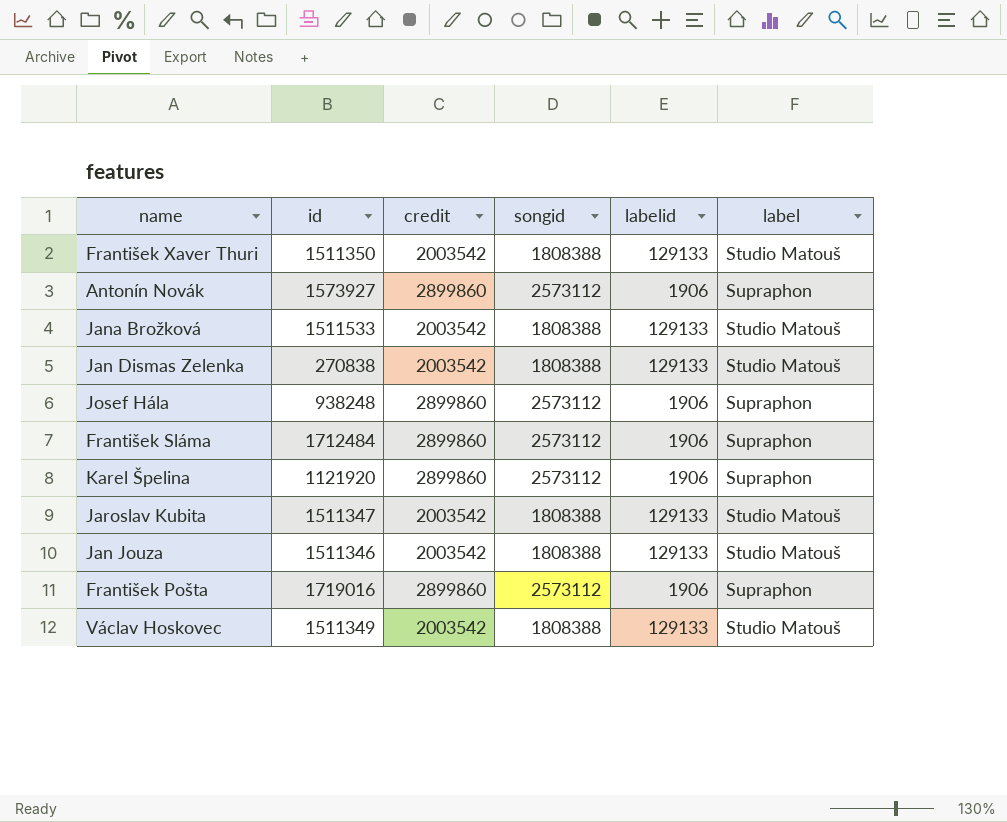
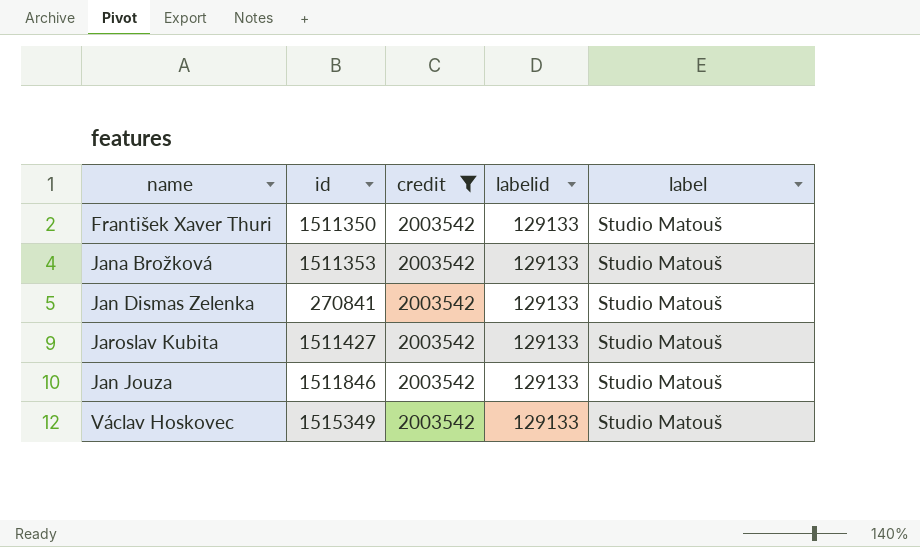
filter: none -> credit = 2003542
column songid | position: 4 -> none
Jana Brožková | id: 1511533 -> 1511353
Jan Dismas Zelenka | id: 270838 -> 270841
Jaroslav Kubita | id: 1511347 -> 1511427
Jan Jouza | id: 1511346 -> 1511846
Václav Hoskovec | id: 1511349 -> 1515349

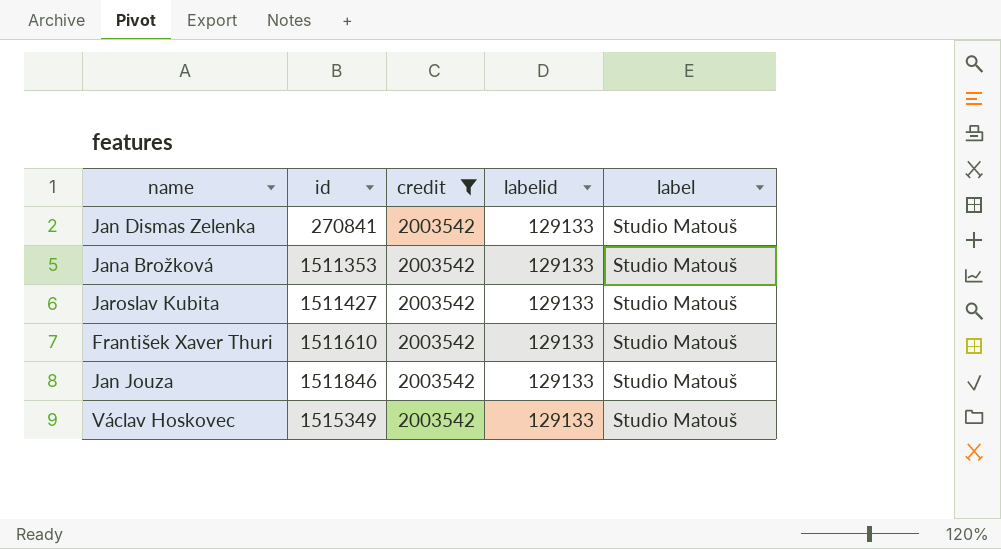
row order: none -> id ascending
František Xaver Thuri | id: 1511350 -> 1511610

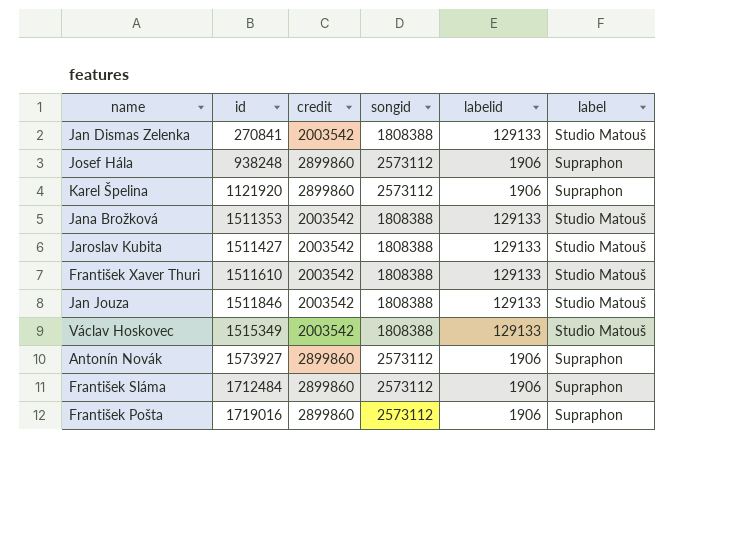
filter: credit = 2003542 -> none
column songid | position: none -> 4

